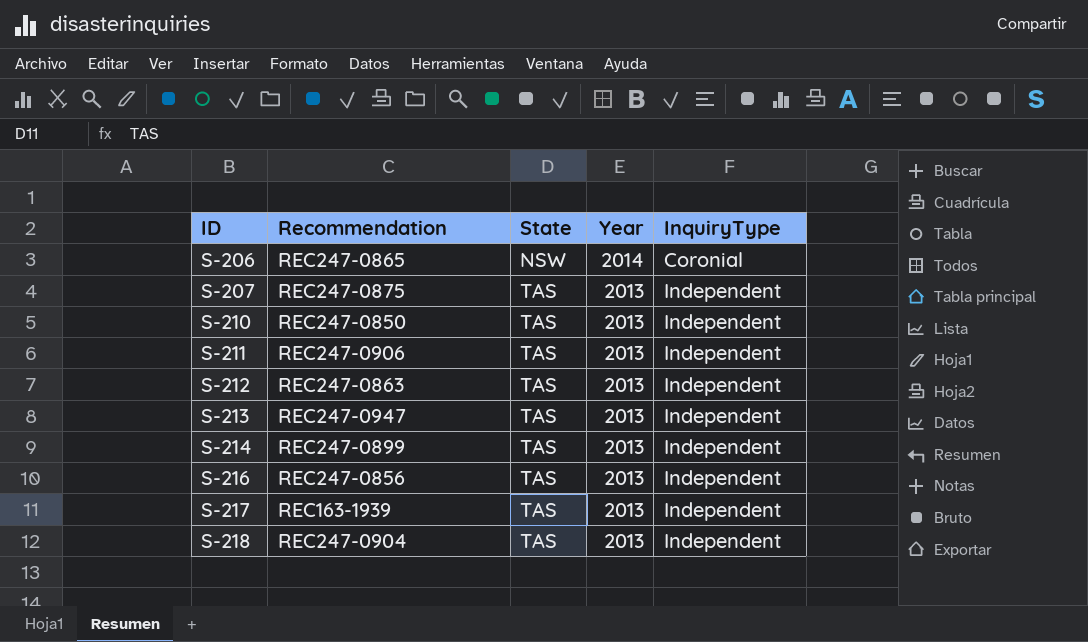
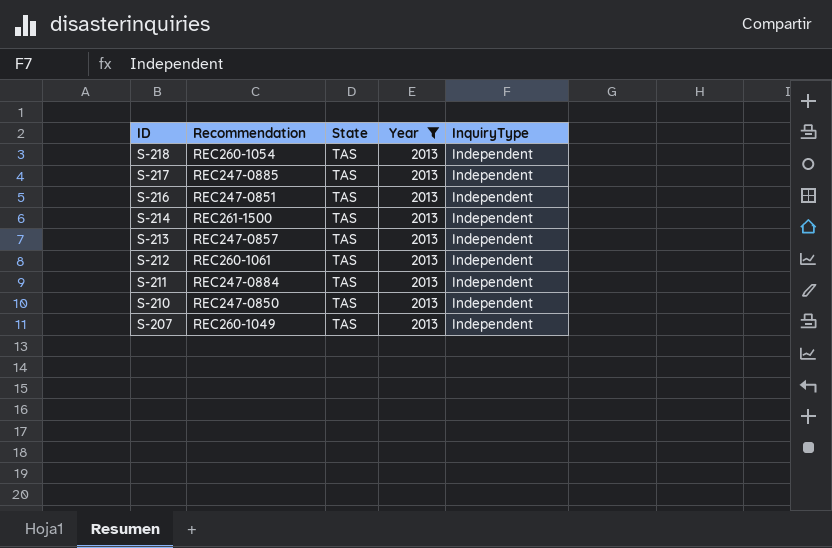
filter: none -> Year = 2013
row order: ID ascending -> ID descending
S-218 | Recommendation: REC247-0904 -> REC260-1054
S-217 | Recommendation: REC163-1939 -> REC247-0885
S-216 | Recommendation: REC247-0856 -> REC247-0851
S-214 | Recommendation: REC247-0899 -> REC261-1500
S-213 | Recommendation: REC247-0947 -> REC247-0857
S-212 | Recommendation: REC247-0863 -> REC260-1061
S-211 | Recommendation: REC247-0906 -> REC247-0884
S-207 | Recommendation: REC247-0875 -> REC260-1049

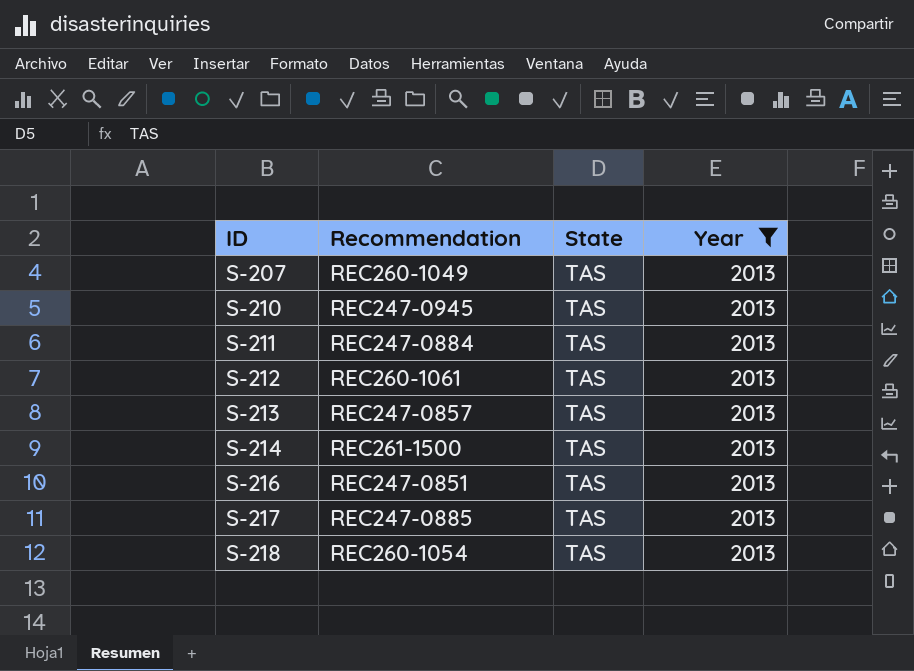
row order: ID descending -> ID ascending
column InquiryType | position: 5 -> none
S-210 | Recommendation: REC247-0850 -> REC247-0945

